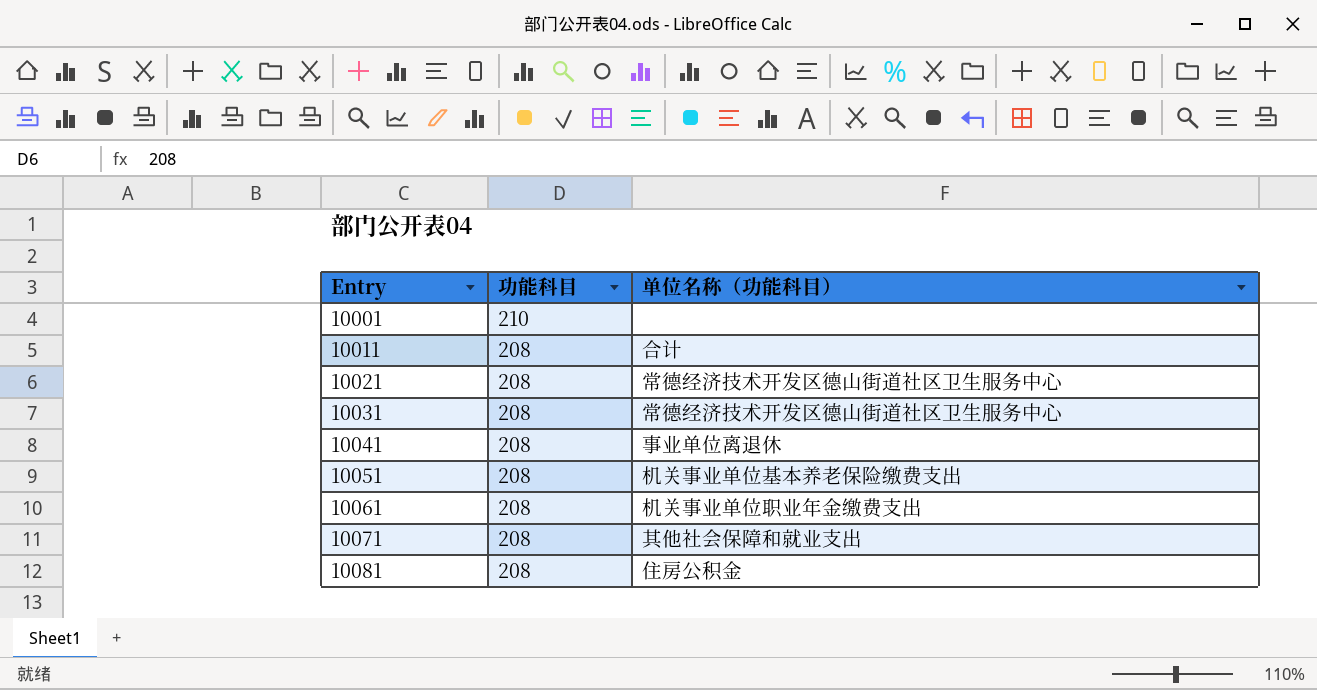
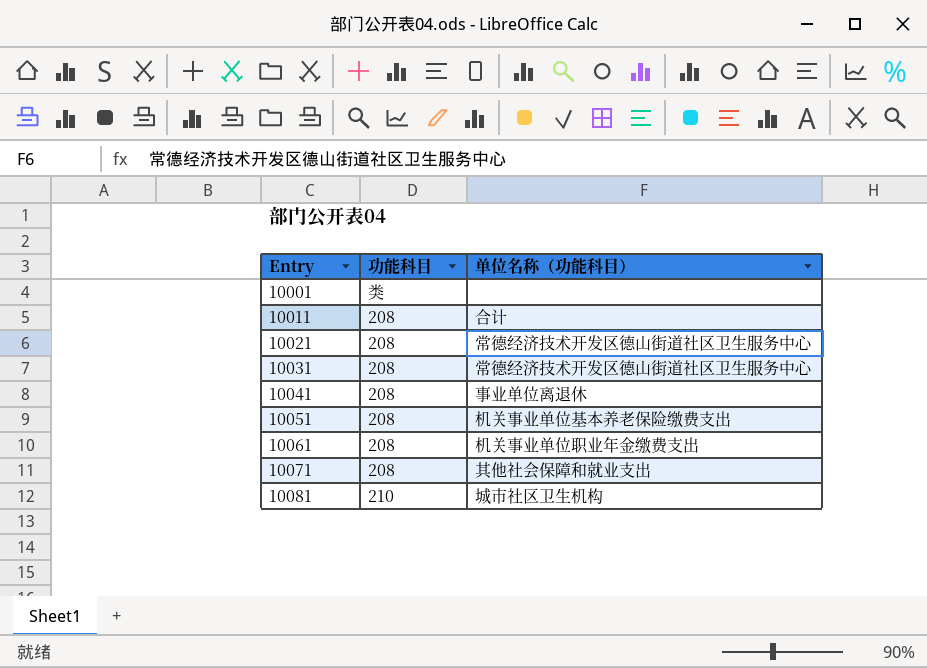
10001 | 功能科目: 210 -> 类
10081 | 功能科目: 208 -> 210
10081 | 单位名称（功能科目）: 住房公积金 -> 城市社区卫生机构

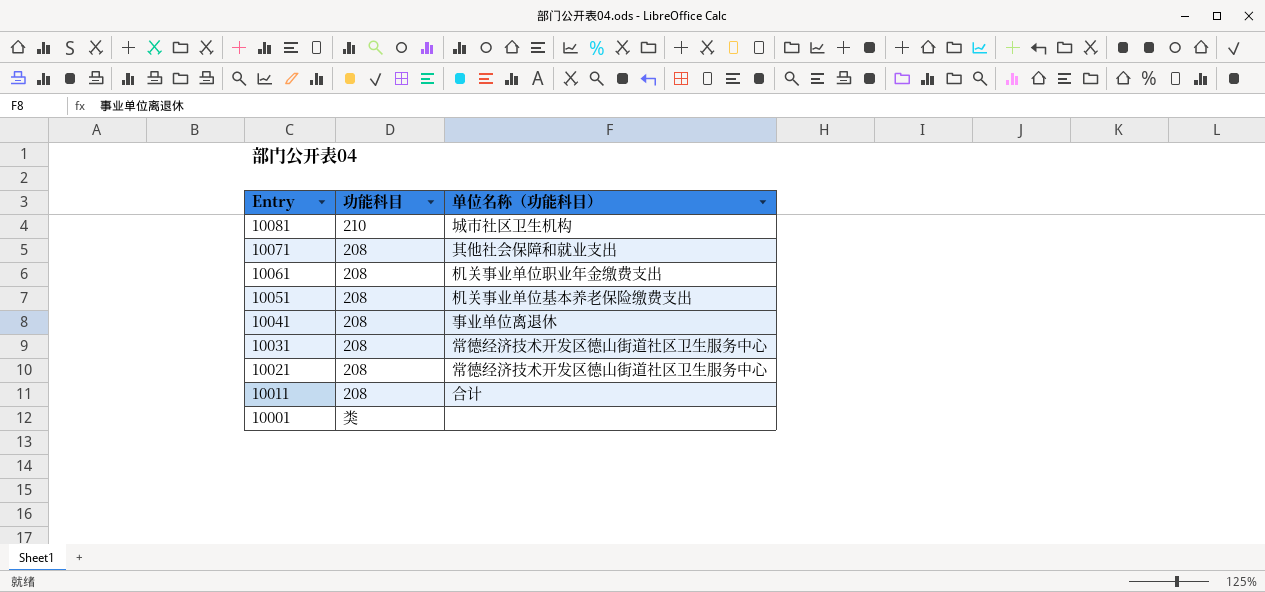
row order: Entry ascending -> Entry descending

